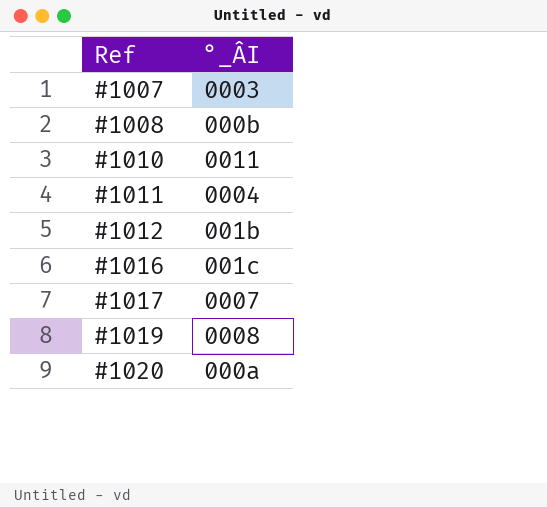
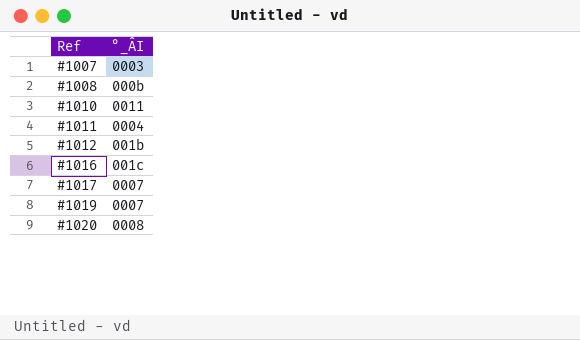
#1019 | °_ÂI: 0008 -> 0007
#1020 | °_ÂI: 000a -> 0008

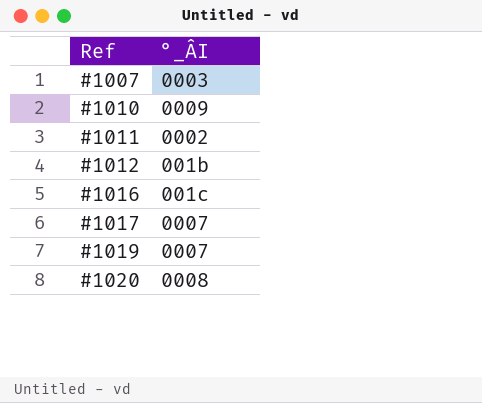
row #1008: 000b -> none
#1010 | °_ÂI: 0011 -> 0009
#1011 | °_ÂI: 0004 -> 0002

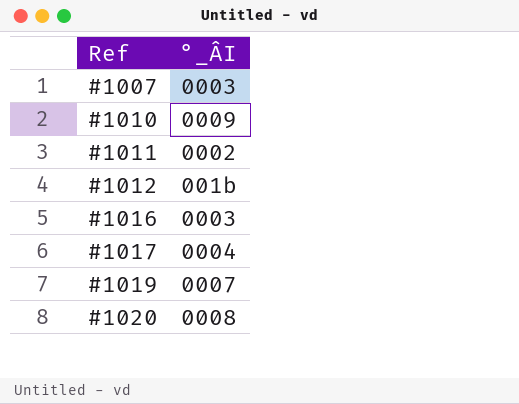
#1016 | °_ÂI: 001c -> 0003
#1017 | °_ÂI: 0007 -> 0004

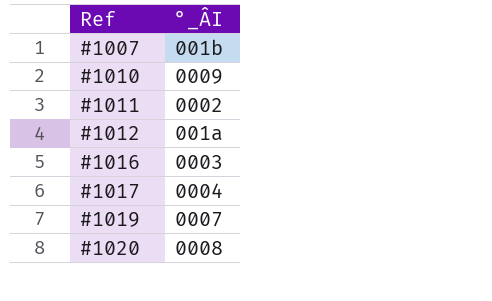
#1007 | °_ÂI: 0003 -> 001b
#1012 | °_ÂI: 001b -> 001a

